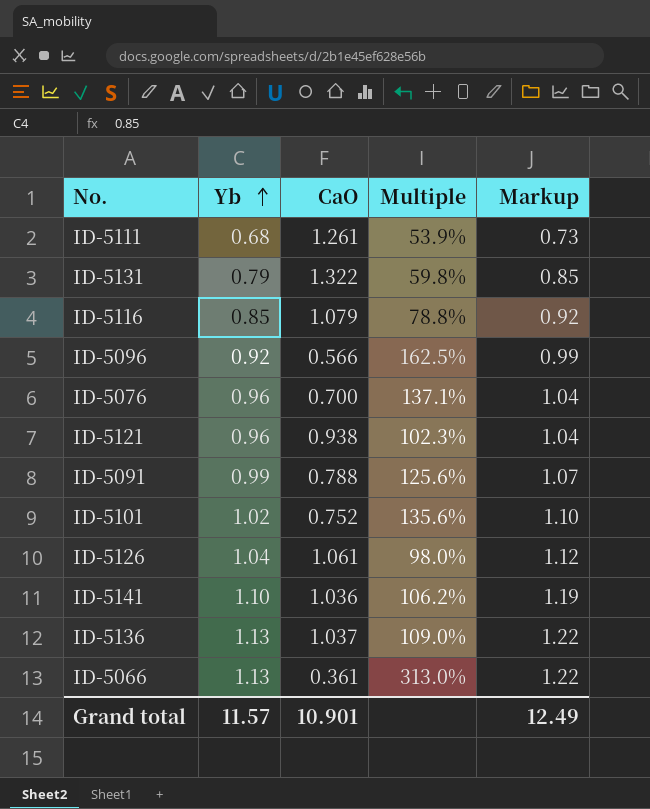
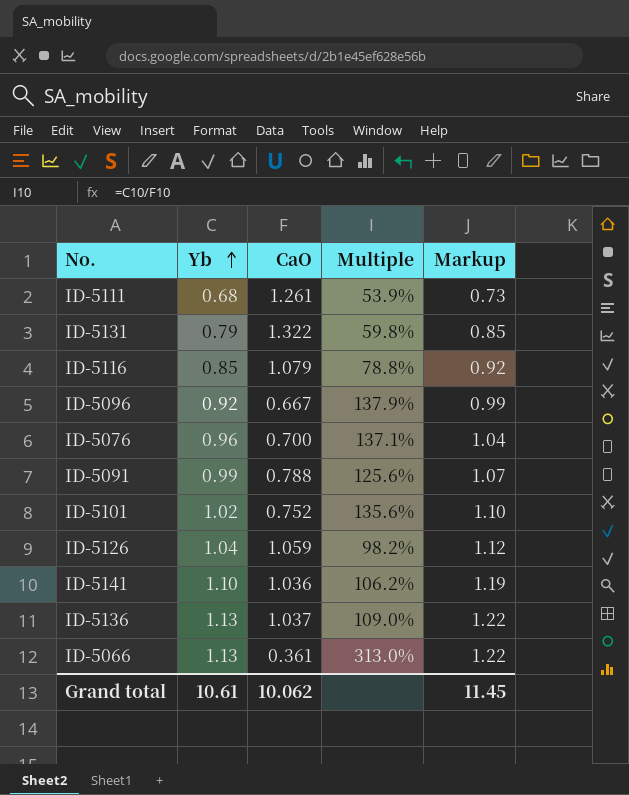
row ID-5121: 0.96 | 0.938 | 102.3% | 1.04 -> none
ID-5096 | CaO: 0.566 -> 0.667
ID-5096 | Multiple: 162.5% -> 137.9%
ID-5126 | CaO: 1.061 -> 1.059
ID-5126 | Multiple: 98.0% -> 98.2%
Grand total | Yb: 11.57 -> 10.61
Grand total | CaO: 10.901 -> 10.062
Grand total | Markup: 12.49 -> 11.45

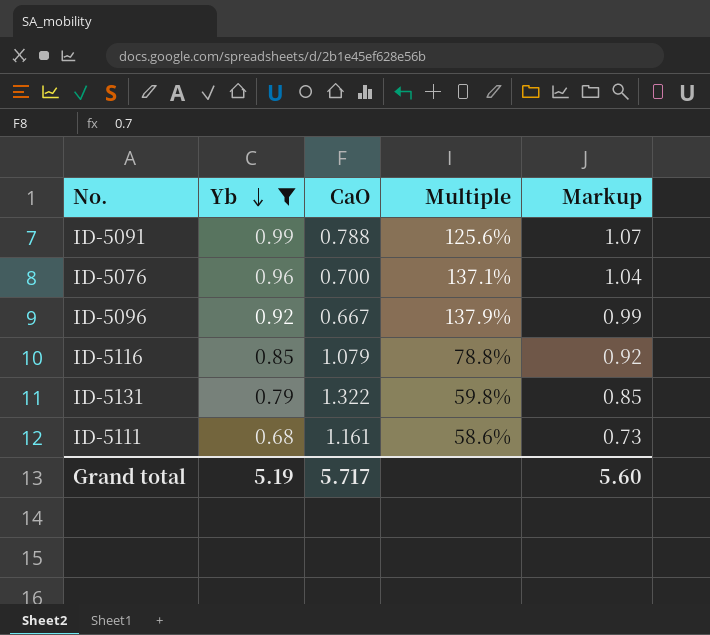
filter: none -> Yb <= 0.99
row order: Yb ascending -> Yb descending
ID-5111 | CaO: 1.261 -> 1.161
ID-5111 | Multiple: 53.9% -> 58.6%
Grand total | Yb: 10.61 -> 5.19
Grand total | CaO: 10.062 -> 5.717
Grand total | Markup: 11.45 -> 5.60

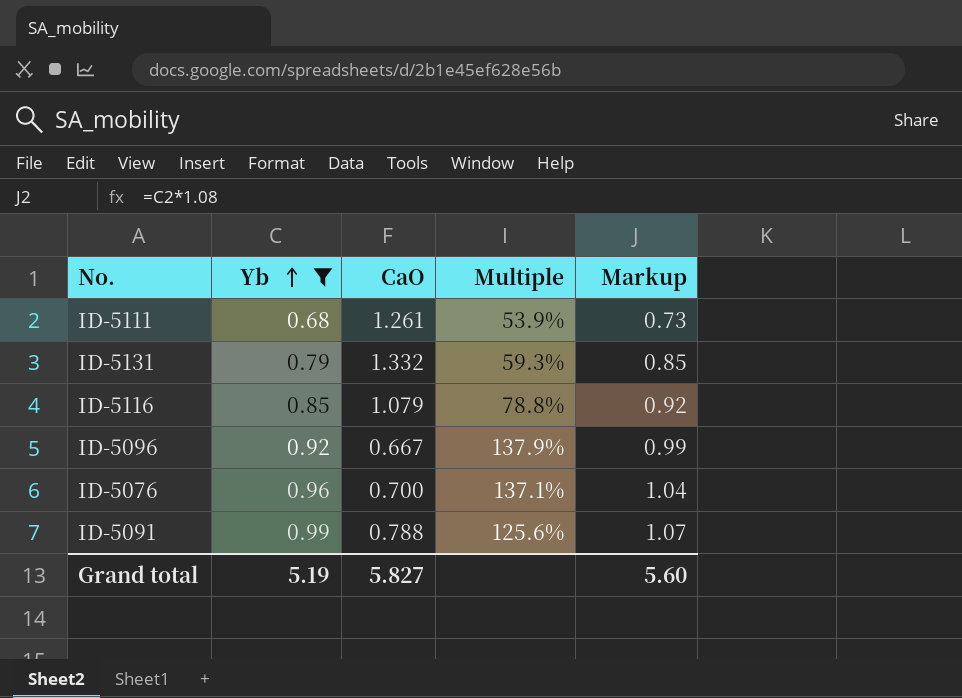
row order: Yb descending -> Yb ascending
ID-5111 | CaO: 1.161 -> 1.261
ID-5111 | Multiple: 58.6% -> 53.9%
ID-5131 | CaO: 1.322 -> 1.332
ID-5131 | Multiple: 59.8% -> 59.3%
Grand total | CaO: 5.717 -> 5.827

